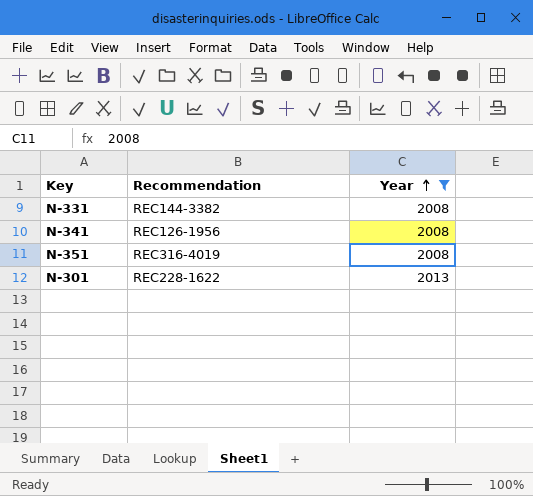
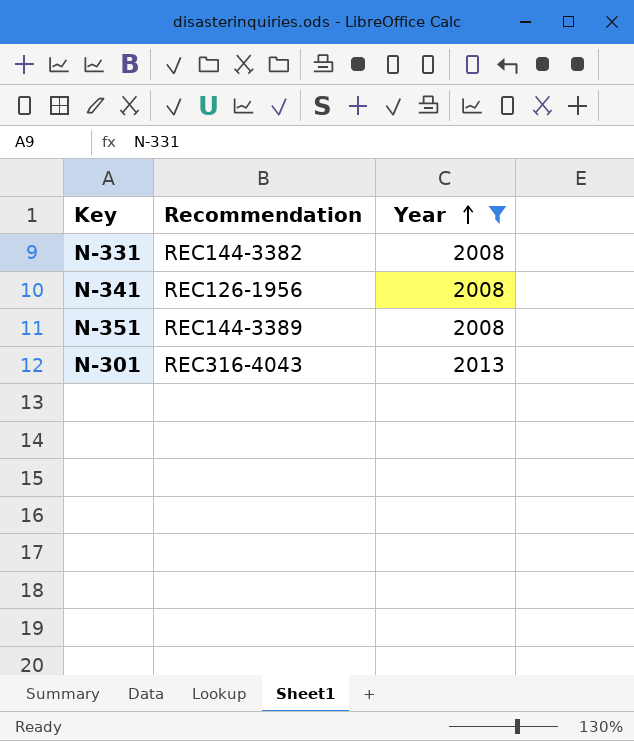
N-351 | Recommendation: REC316-4019 -> REC144-3389
N-301 | Recommendation: REC228-1622 -> REC316-4043

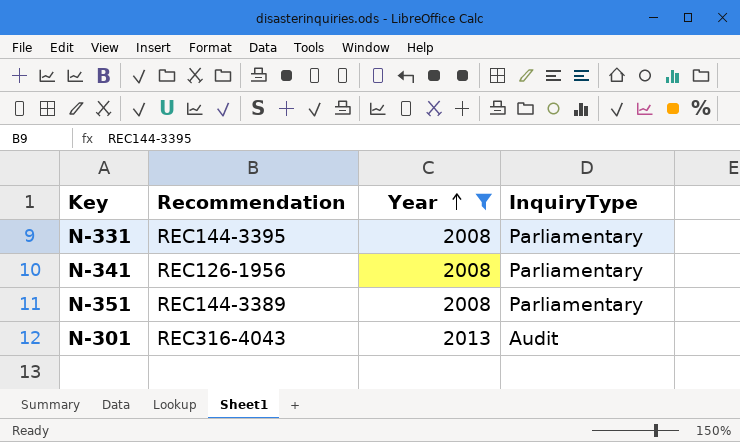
column InquiryType | position: none -> 4
N-331 | Recommendation: REC144-3382 -> REC144-3395

